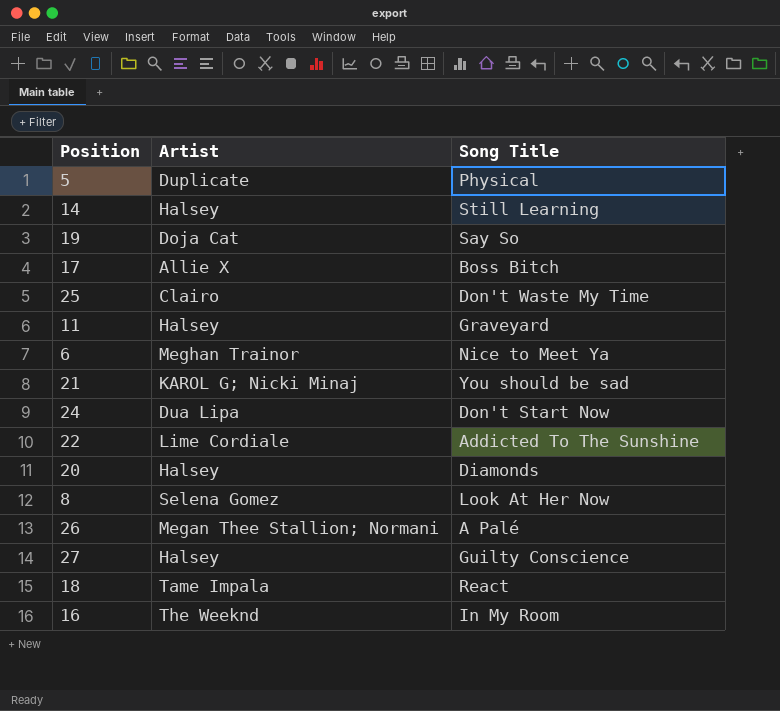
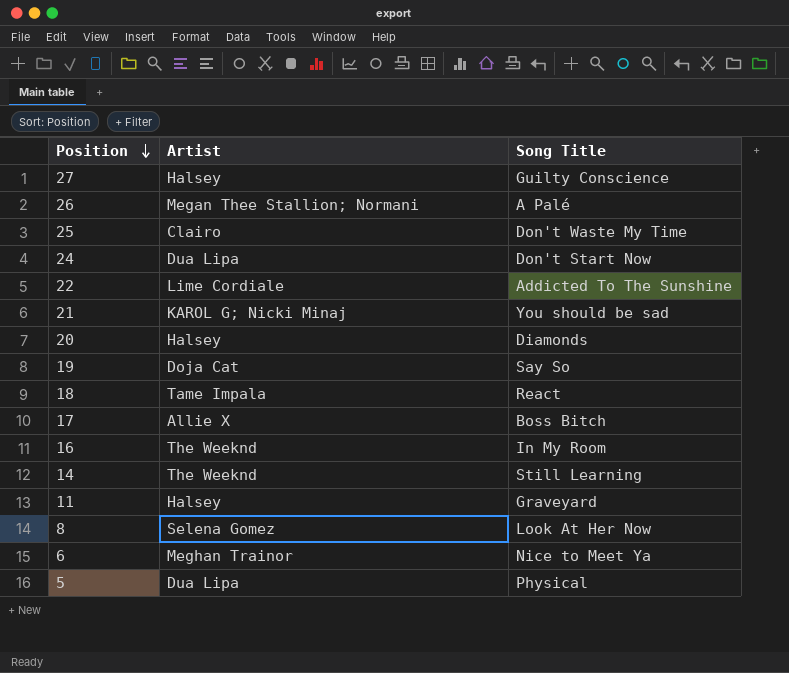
row order: none -> Position descending
14 | Artist: Halsey -> The Weeknd
5 | Artist: Duplicate -> Dua Lipa

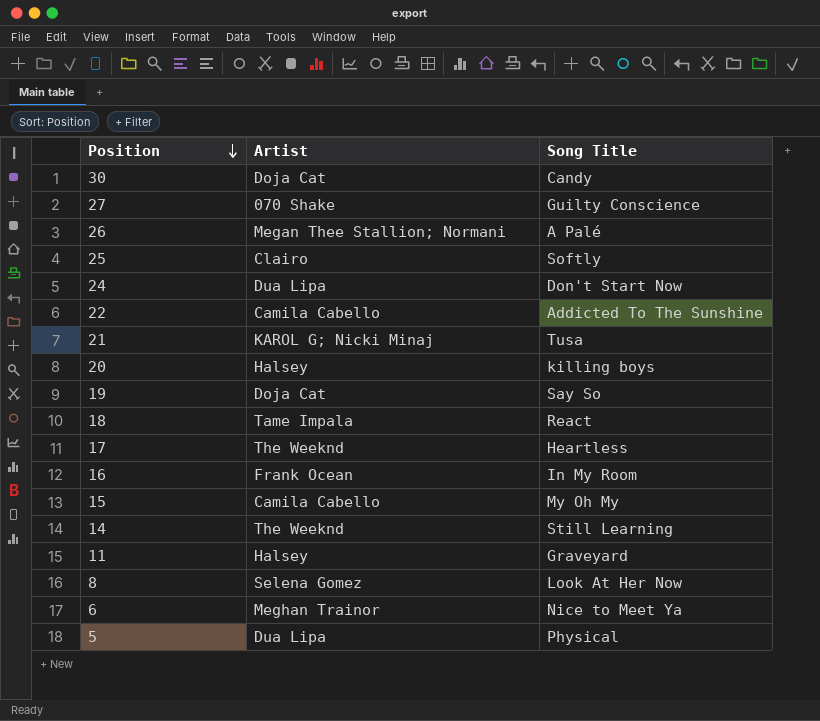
row 30: none -> Doja Cat | Candy
27 | Artist: Halsey -> 070 Shake
25 | Song Title: Don't Waste My Time -> Softly
22 | Artist: Lime Cordiale -> Camila Cabello
21 | Song Title: You should be sad -> Tusa
20 | Song Title: Diamonds -> killing boys
17 | Artist: Allie X -> The Weeknd
17 | Song Title: Boss Bitch -> Heartless
16 | Artist: The Weeknd -> Frank Ocean
row 15: none -> Camila Cabello | My Oh My

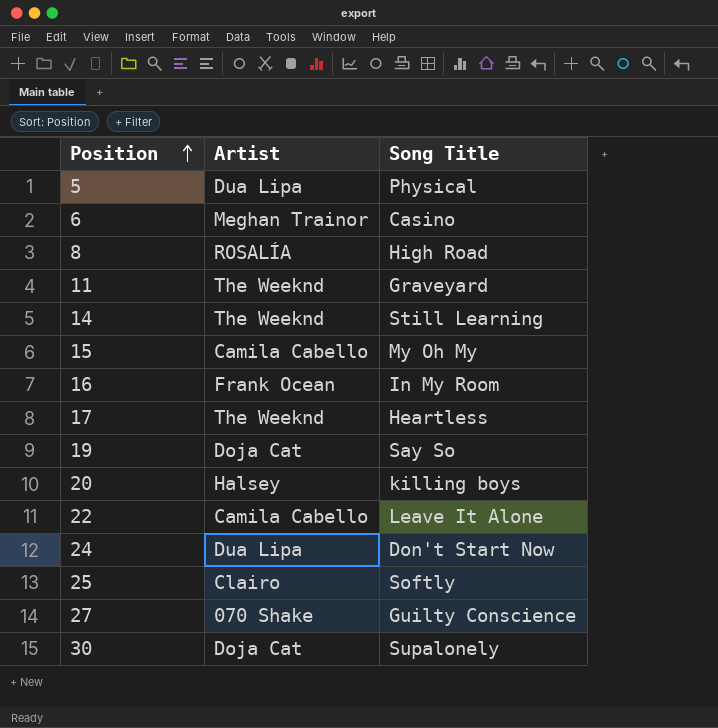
row order: Position descending -> Position ascending
row 26: Megan Thee Stallion; Normani | A Palé -> none
row 21: KAROL G; Nicki Minaj | Tusa -> none
row 18: Tame Impala | React -> none
6 | Song Title: Nice to Meet Ya -> Casino
8 | Artist: Selena Gomez -> ROSALÍA
8 | Song Title: Look At Her Now -> High Road
11 | Artist: Halsey -> The Weeknd
22 | Song Title: Addicted To The Sunshine -> Leave It Alone
30 | Song Title: Candy -> Supalonely

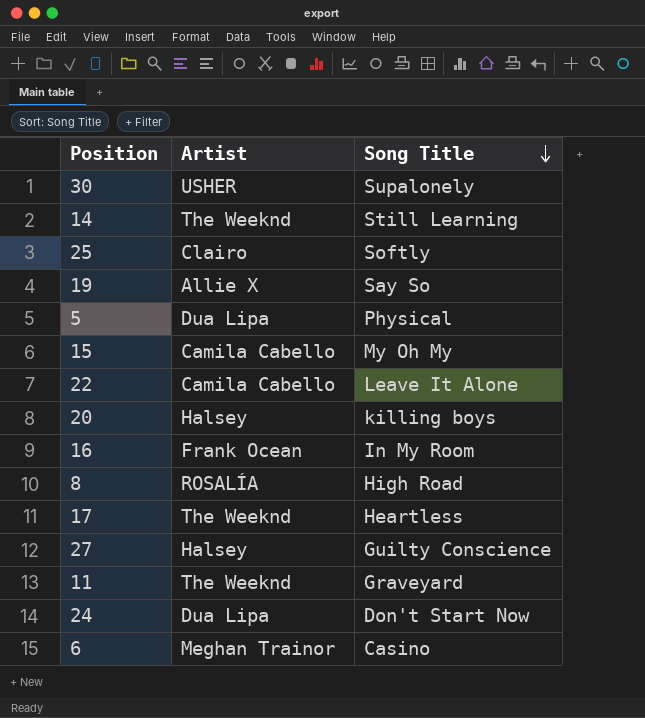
row order: Position ascending -> Song Title descending
30 | Artist: Doja Cat -> USHER
19 | Artist: Doja Cat -> Allie X
27 | Artist: 070 Shake -> Halsey

